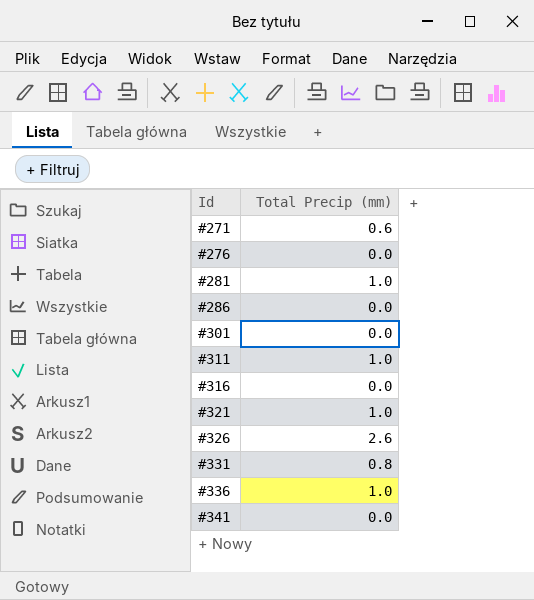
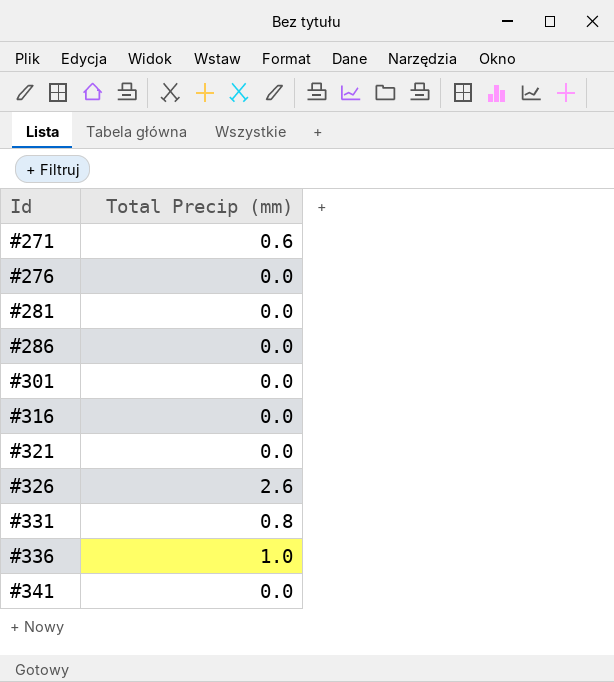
row #311: 1.0 -> none
#281 | Total Precip (mm): 1.0 -> 0.0
#321 | Total Precip (mm): 1.0 -> 0.0

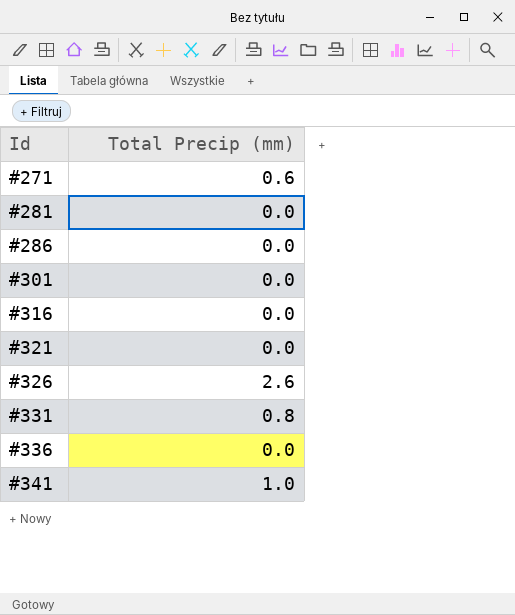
row #276: 0.0 -> none
#336 | Total Precip (mm): 1.0 -> 0.0
#341 | Total Precip (mm): 0.0 -> 1.0

